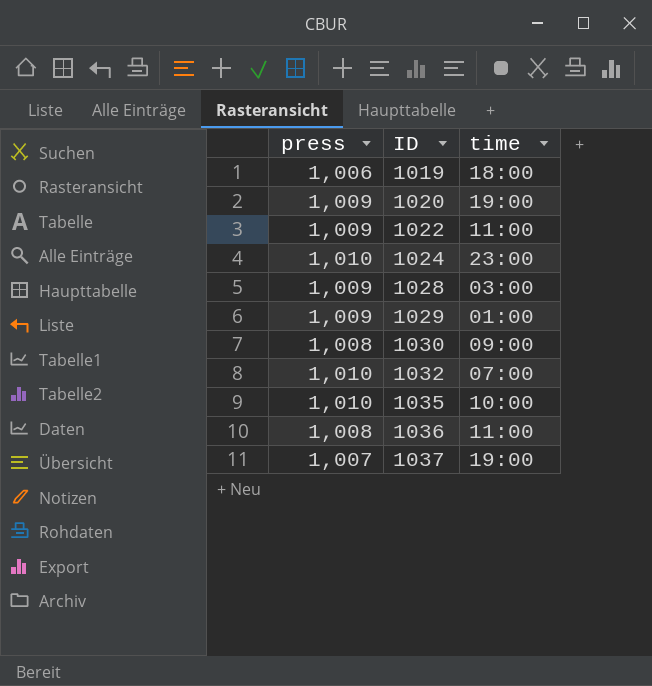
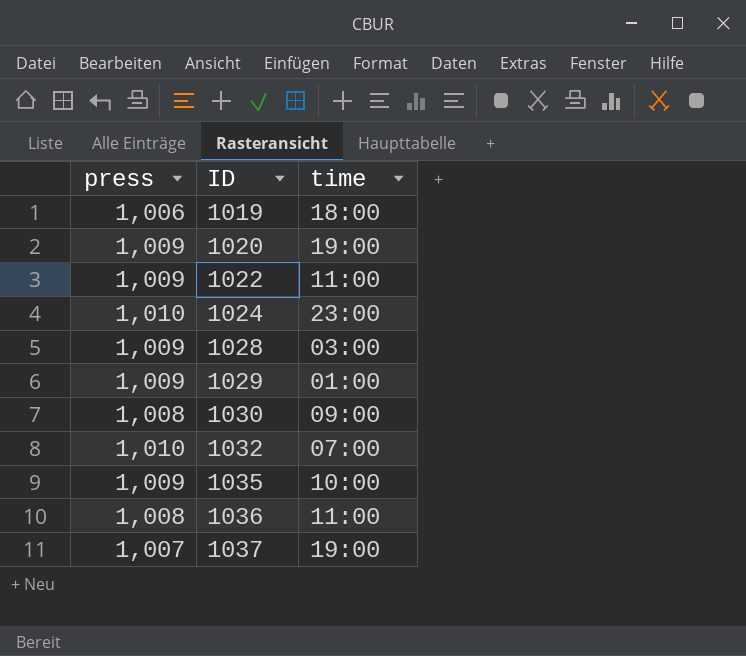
1035 | press: 1,010 -> 1,009

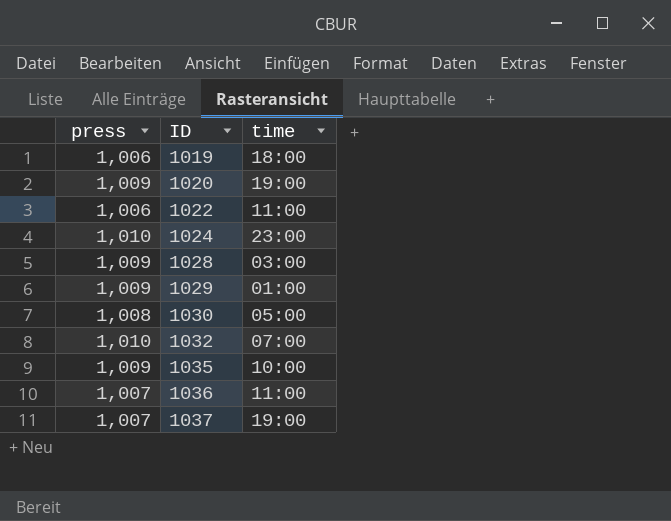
1022 | press: 1,009 -> 1,006
1030 | time: 09:00 -> 05:00
1036 | press: 1,008 -> 1,007

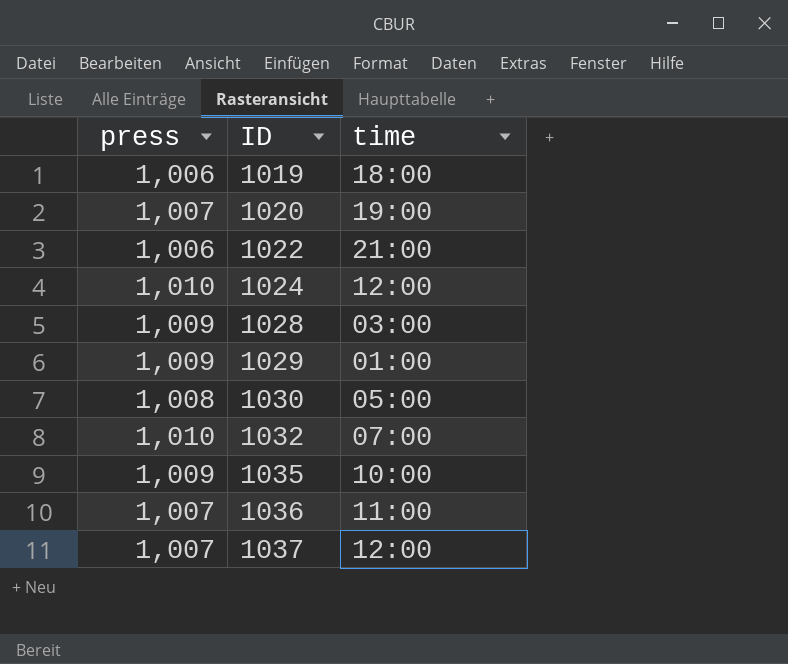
1020 | press: 1,009 -> 1,007
1022 | time: 11:00 -> 21:00
1024 | time: 23:00 -> 12:00
1037 | time: 19:00 -> 12:00

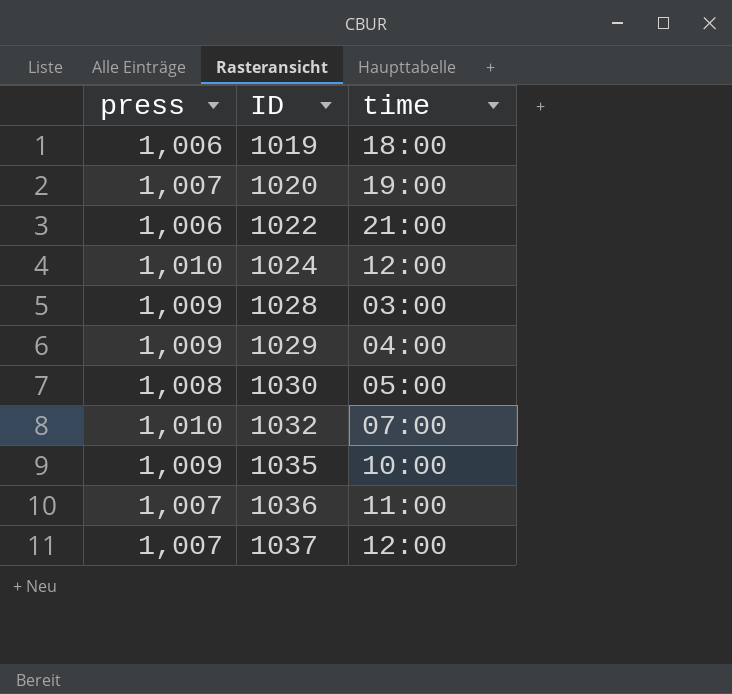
1029 | time: 01:00 -> 04:00

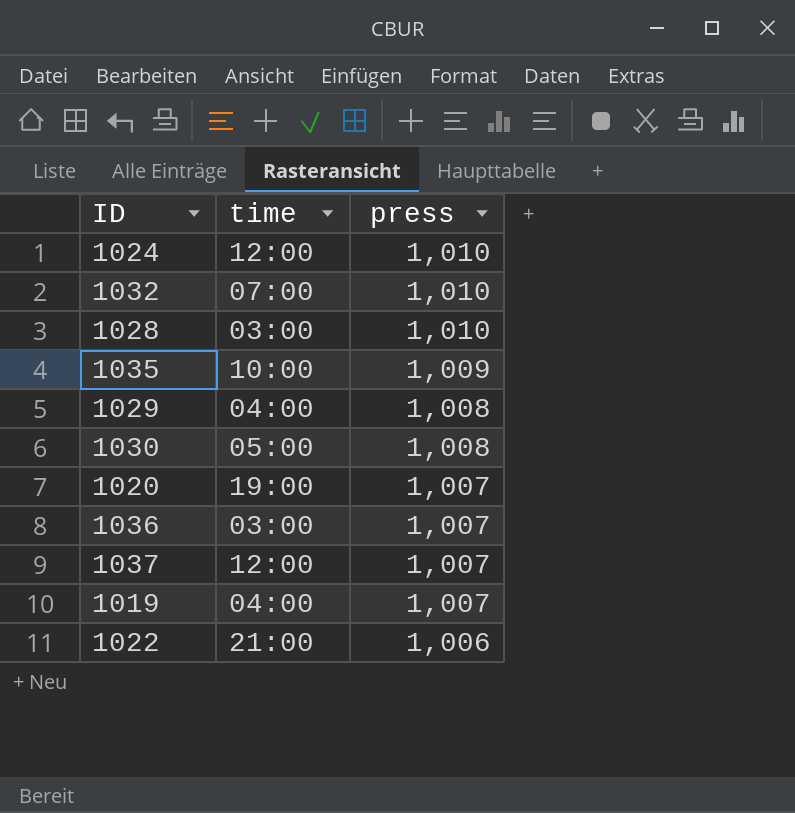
row order: ID ascending -> press descending
column press | position: 1 -> 3
1028 | press: 1,009 -> 1,010
1029 | press: 1,009 -> 1,008
1036 | time: 11:00 -> 03:00
1019 | time: 18:00 -> 04:00
1019 | press: 1,006 -> 1,007

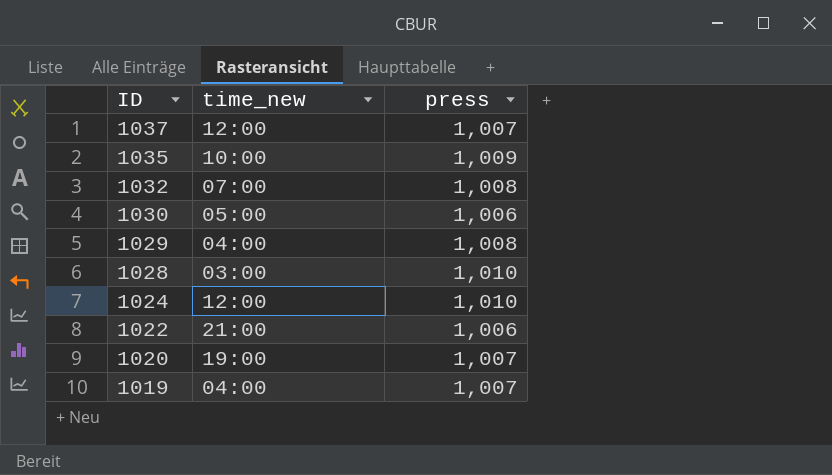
row order: press descending -> ID descending
column name: time -> time_new
row 1036: 03:00 | 1,007 -> none
1032 | press: 1,010 -> 1,008
1030 | press: 1,008 -> 1,006

